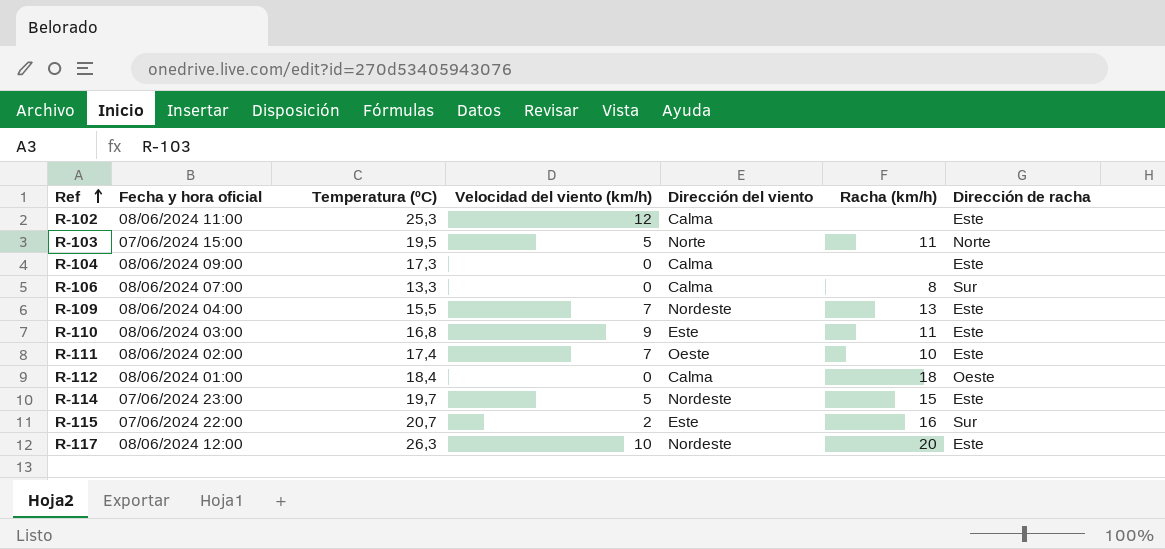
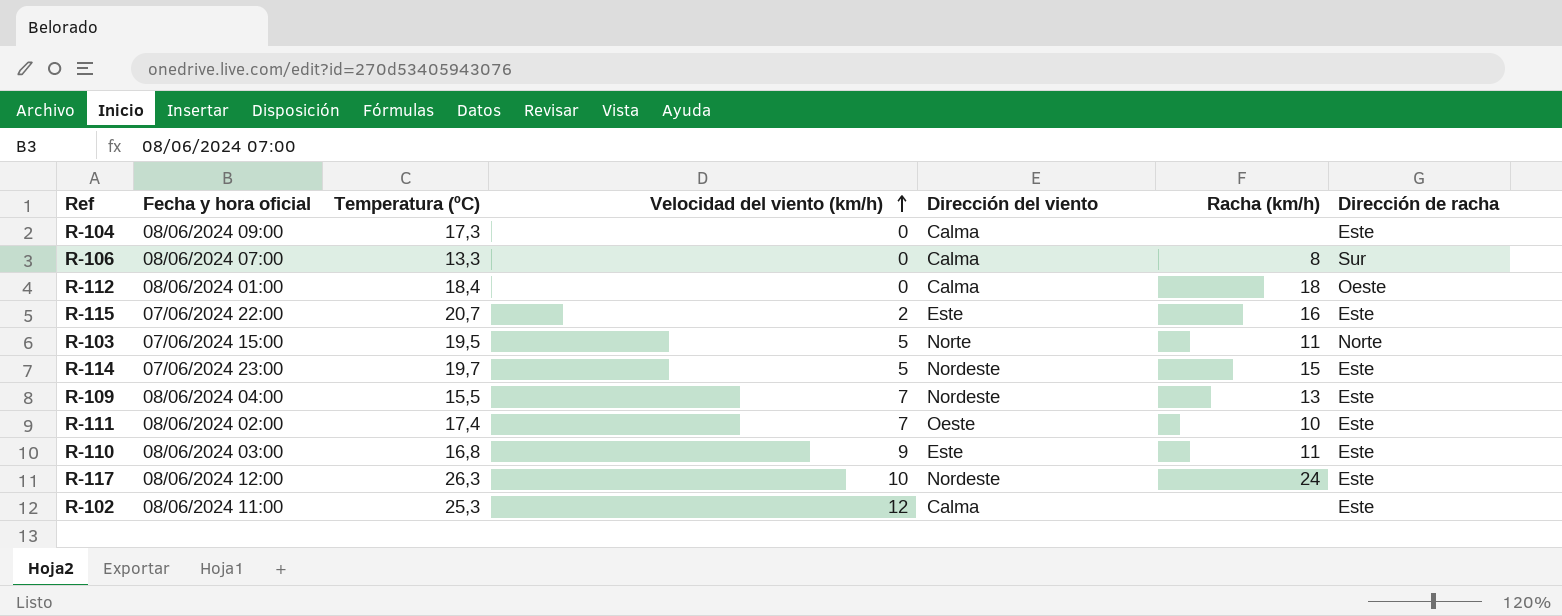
row order: Ref ascending -> Velocidad del viento (km/h) ascending
R-115 | Dirección de racha: Sur -> Este
R-117 | Racha (km/h): 20 -> 24

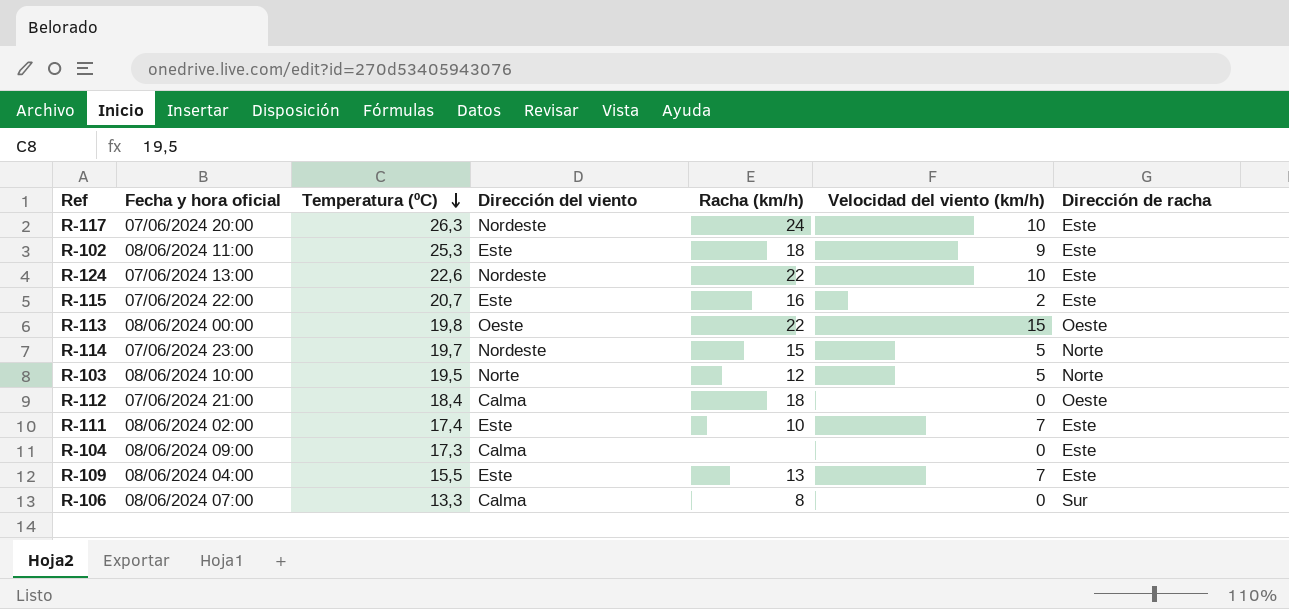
row order: Velocidad del viento (km/h) ascending -> Temperatura (ºC) descending
column Velocidad del viento (km/h) | position: 4 -> 6
row R-110: 08/06/2024 03:00 | 16,8 | 9 | Este | 11 | Este -> none
R-117 | Fecha y hora oficial: 08/06/2024 12:00 -> 07/06/2024 20:00
R-102 | Dirección del viento: Calma -> Este
R-102 | Racha (km/h): none -> 18
R-102 | Velocidad del viento (km/h): 12 -> 9
row R-124: none -> 07/06/2024 13:00 | 22,6 | Nordeste | 22 | 10 | Este
row R-113: none -> 08/06/2024 00:00 | 19,8 | Oeste | 22 | 15 | Oeste
R-114 | Dirección de racha: Este -> Norte
R-103 | Fecha y hora oficial: 07/06/2024 15:00 -> 08/06/2024 10:00
R-103 | Racha (km/h): 11 -> 12
R-112 | Fecha y hora oficial: 08/06/2024 01:00 -> 07/06/2024 21:00
R-111 | Dirección del viento: Oeste -> Este
R-109 | Dirección del viento: Nordeste -> Este

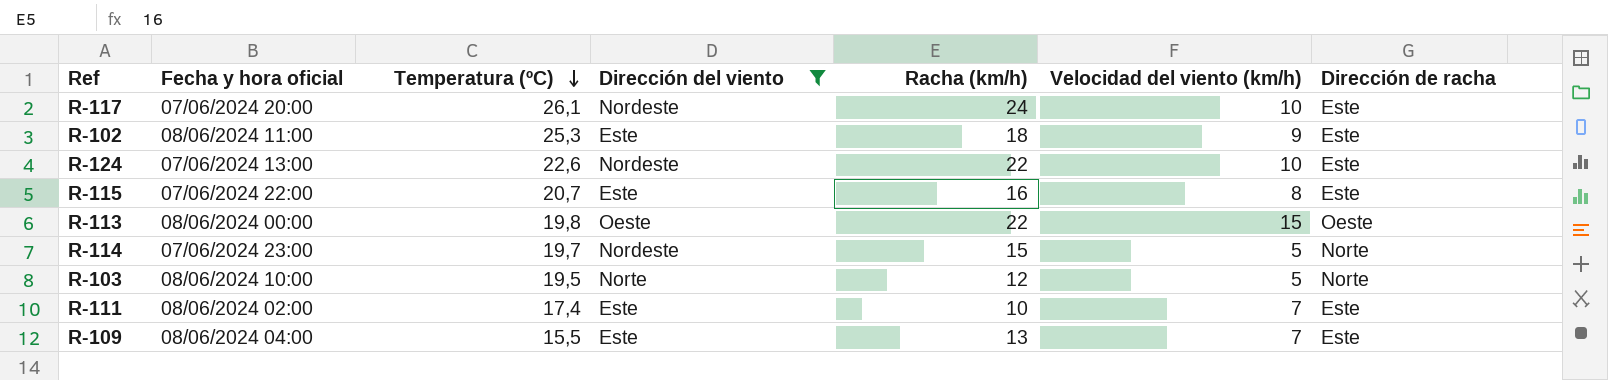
filter: none -> Dirección del viento != Calma
R-117 | Temperatura (ºC): 26,3 -> 26,1
R-115 | Velocidad del viento (km/h): 2 -> 8

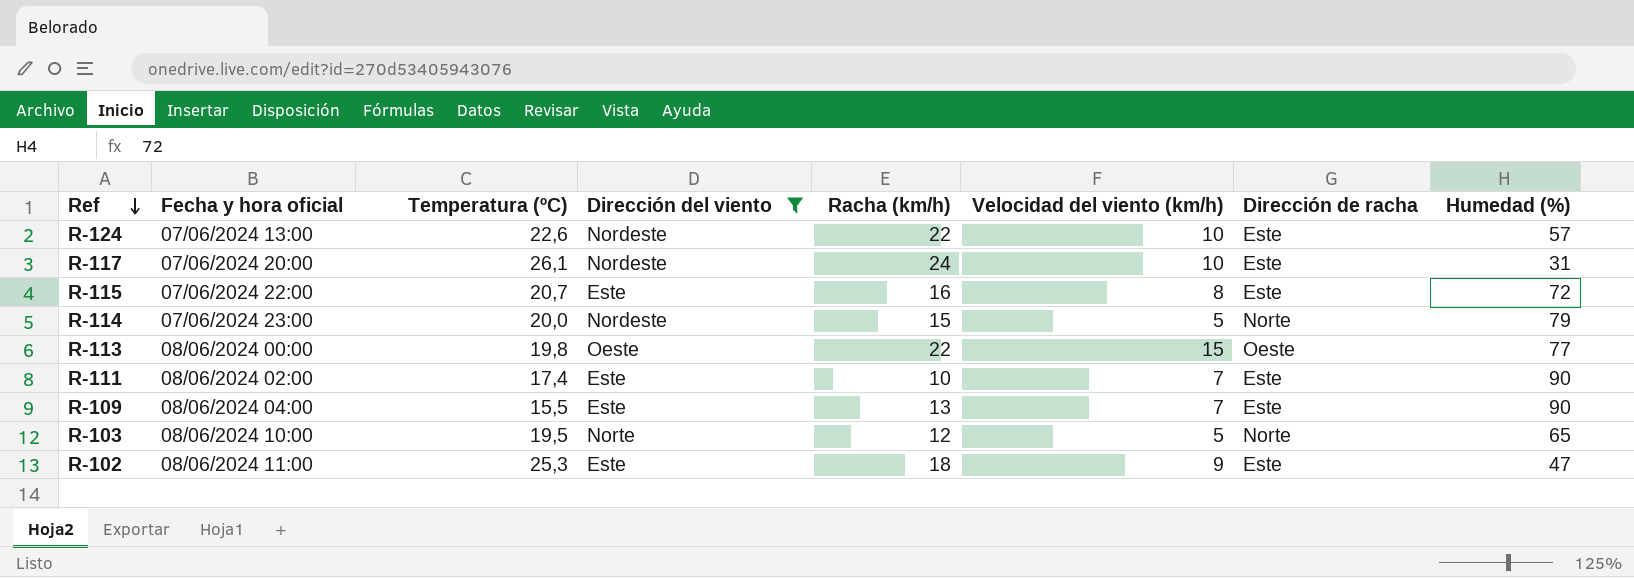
row order: Temperatura (ºC) descending -> Ref descending
column Humedad (%) | position: none -> 8
R-114 | Temperatura (ºC): 19,7 -> 20,0

